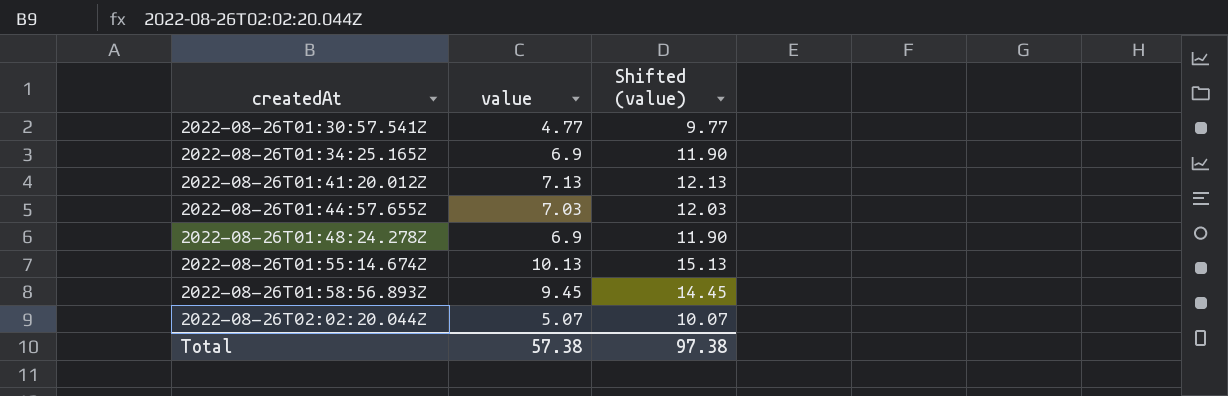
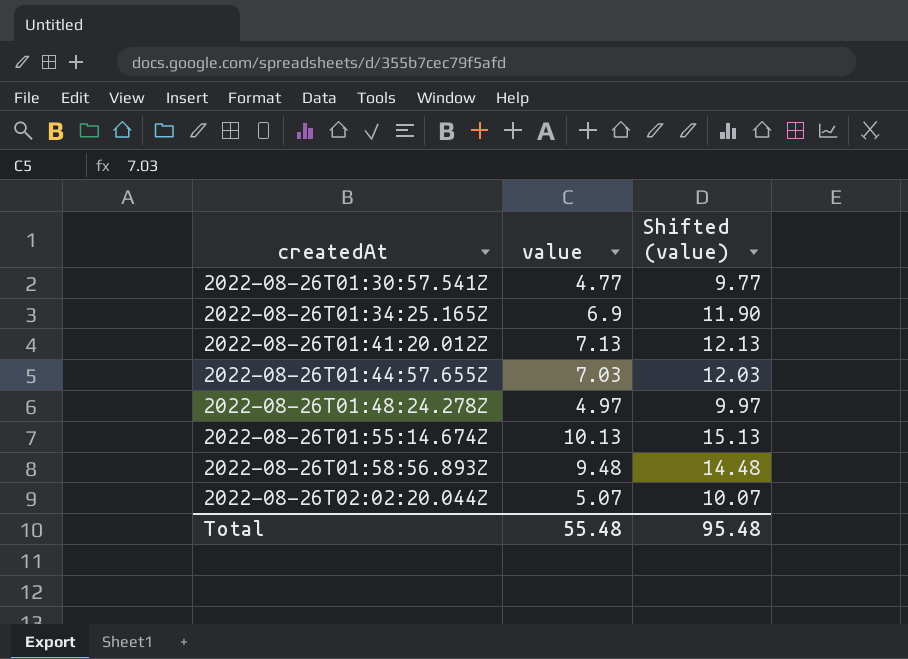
2022-08-26T01:48:24.278Z | value: 6.9 -> 4.97
2022-08-26T01:48:24.278Z | Shifted (value): 11.90 -> 9.97
2022-08-26T01:58:56.893Z | value: 9.45 -> 9.48
2022-08-26T01:58:56.893Z | Shifted (value): 14.45 -> 14.48
Total | value: 57.38 -> 55.48
Total | Shifted (value): 97.38 -> 95.48

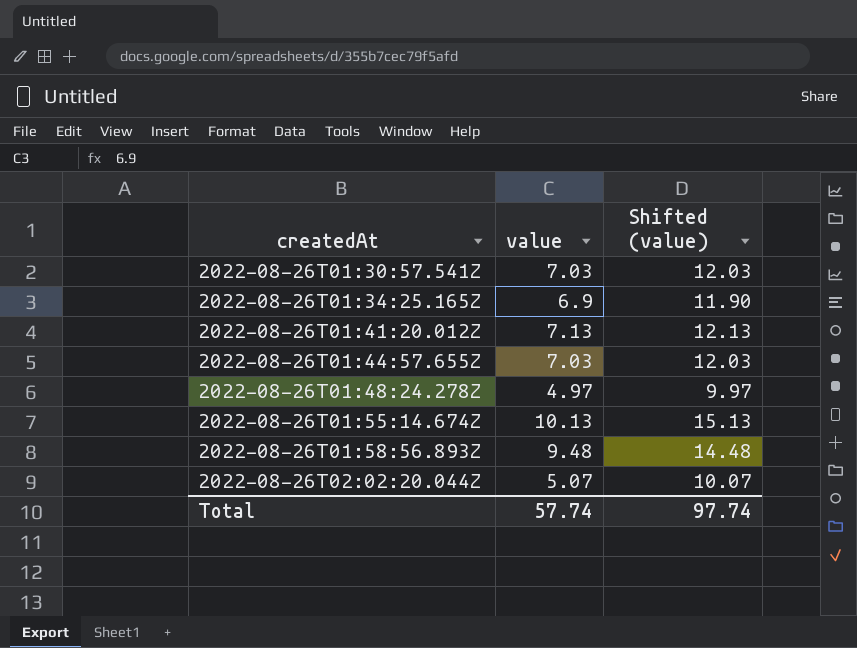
2022-08-26T01:30:57.541Z | value: 4.77 -> 7.03
2022-08-26T01:30:57.541Z | Shifted (value): 9.77 -> 12.03
Total | value: 55.48 -> 57.74
Total | Shifted (value): 95.48 -> 97.74

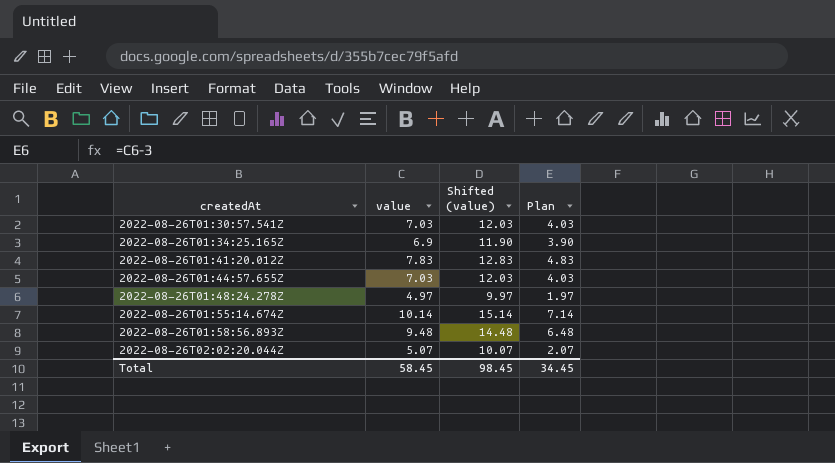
column Plan | formula: none -> [value] - 3
2022-08-26T01:41:20.012Z | value: 7.13 -> 7.83
2022-08-26T01:41:20.012Z | Shifted (value): 12.13 -> 12.83
2022-08-26T01:55:14.674Z | value: 10.13 -> 10.14
2022-08-26T01:55:14.674Z | Shifted (value): 15.13 -> 15.14
Total | value: 57.74 -> 58.45
Total | Shifted (value): 97.74 -> 98.45

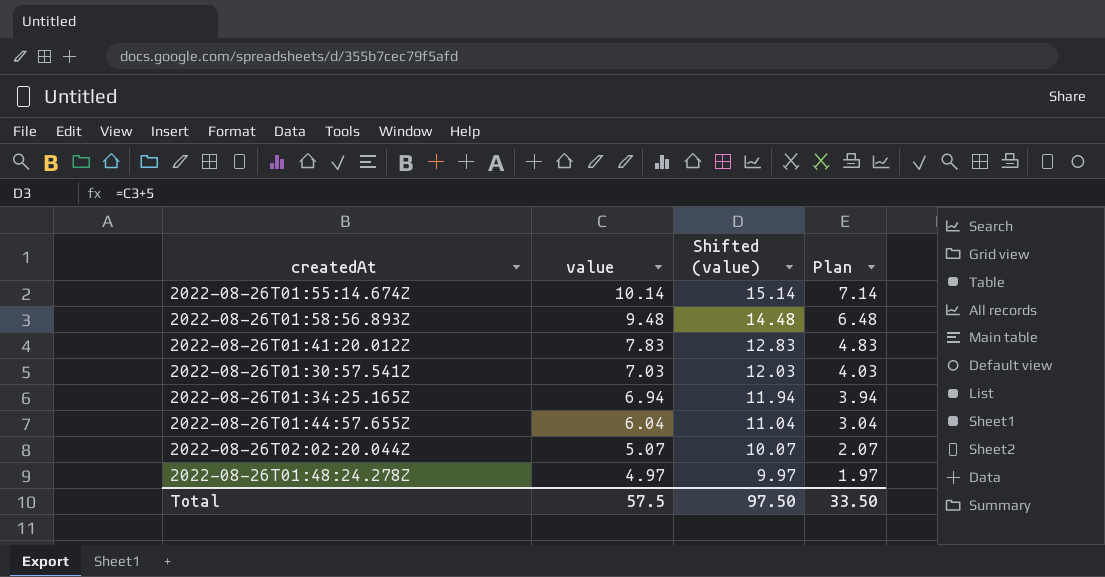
row order: createdAt ascending -> value descending
2022-08-26T01:34:25.165Z | value: 6.9 -> 6.94
2022-08-26T01:34:25.165Z | Shifted (value): 11.90 -> 11.94
2022-08-26T01:34:25.165Z | Plan: 3.90 -> 3.94
2022-08-26T01:44:57.655Z | value: 7.03 -> 6.04
2022-08-26T01:44:57.655Z | Shifted (value): 12.03 -> 11.04
2022-08-26T01:44:57.655Z | Plan: 4.03 -> 3.04
Total | value: 58.45 -> 57.5
Total | Shifted (value): 98.45 -> 97.50
Total | Plan: 34.45 -> 33.50

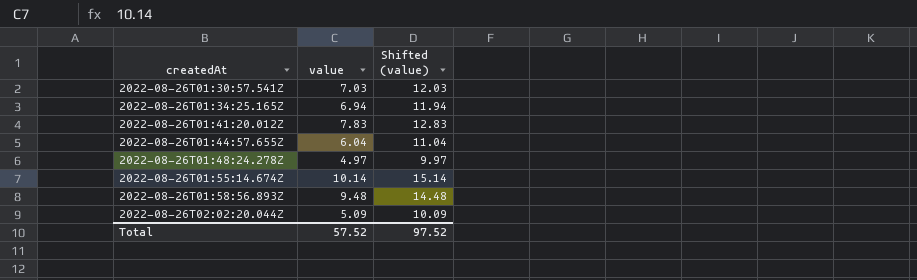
row order: value descending -> createdAt ascending
column Plan | formula: [value] - 3 -> none
2022-08-26T02:02:20.044Z | value: 5.07 -> 5.09
2022-08-26T02:02:20.044Z | Shifted (value): 10.07 -> 10.09
Total | value: 57.5 -> 57.52
Total | Shifted (value): 97.50 -> 97.52

